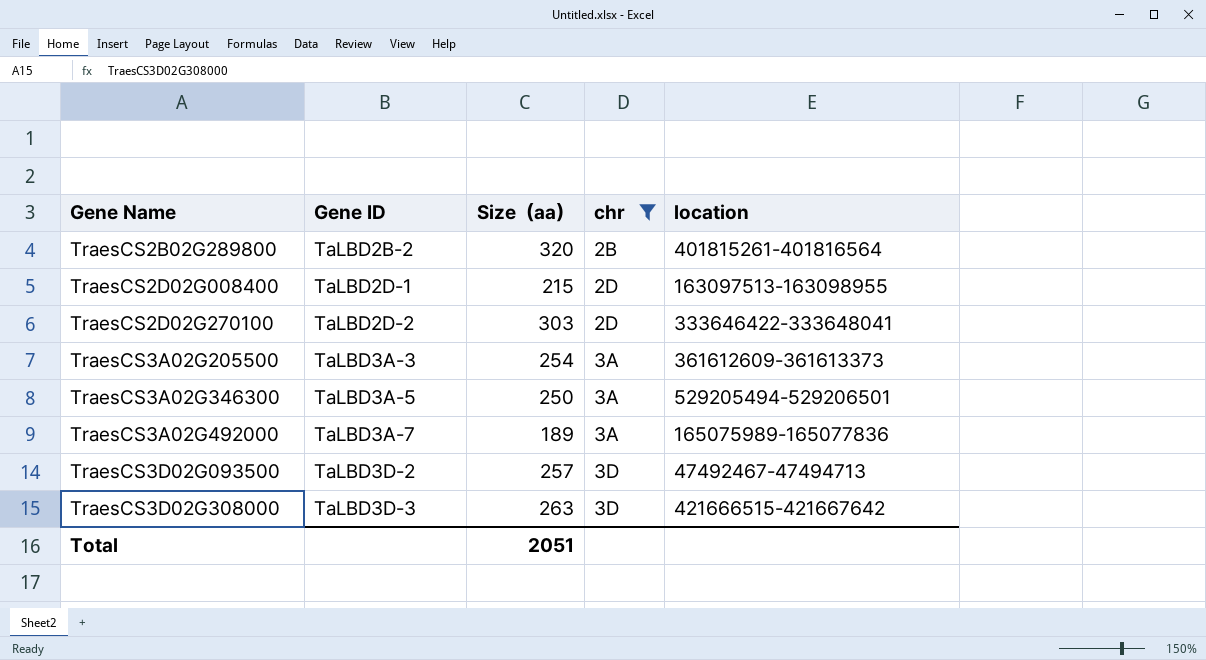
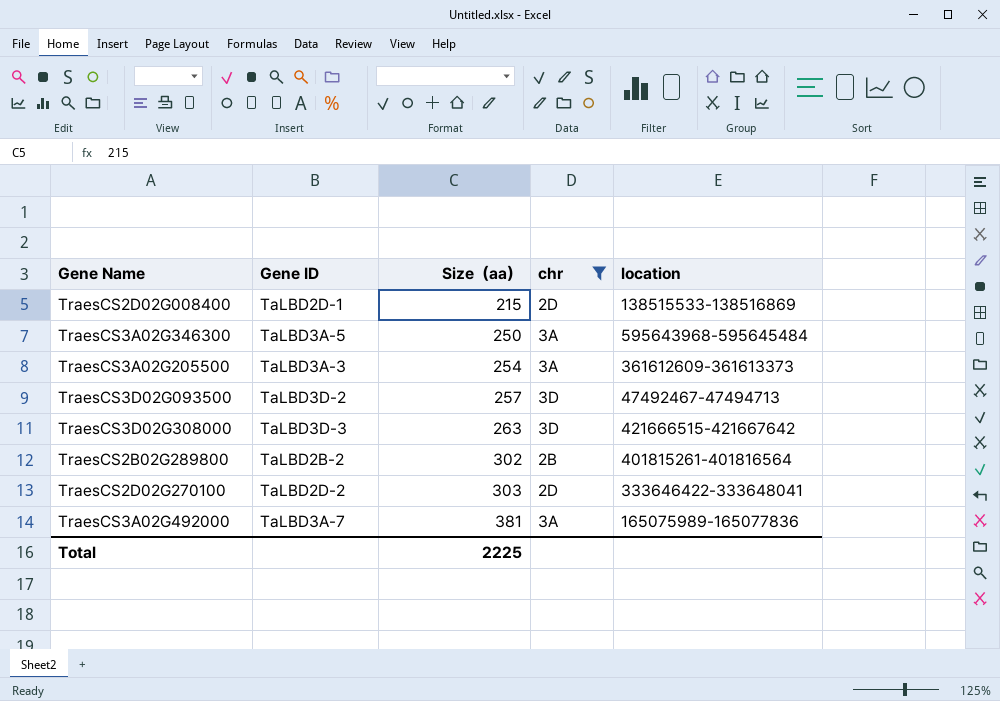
row order: Gene Name ascending -> Size（aa） ascending
TraesCS2D02G008400 | location: 163097513-163098955 -> 138515533-138516869
TraesCS3A02G346300 | location: 529205494-529206501 -> 595643968-595645484
TraesCS2B02G289800 | Size（aa）: 320 -> 302
TraesCS3A02G492000 | Size（aa）: 189 -> 381
Total | Size（aa）: 2051 -> 2225

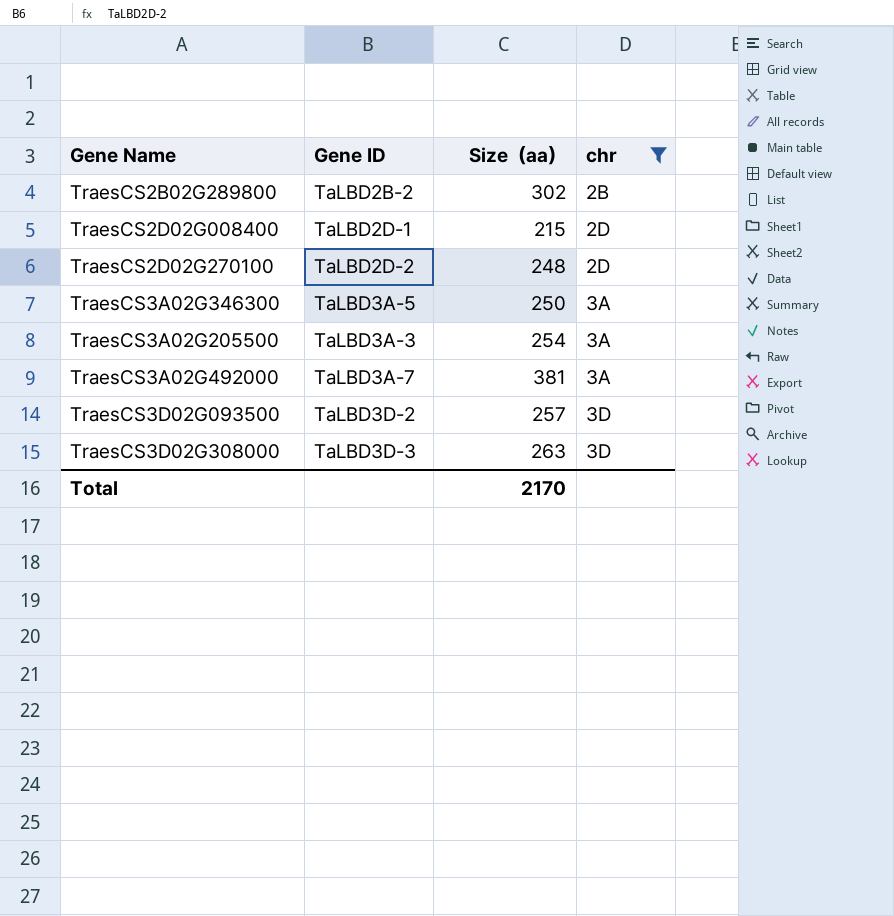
row order: Size（aa） ascending -> chr ascending
column location | position: 5 -> none
TraesCS2D02G270100 | Size（aa）: 303 -> 248
Total | Size（aa）: 2225 -> 2170

